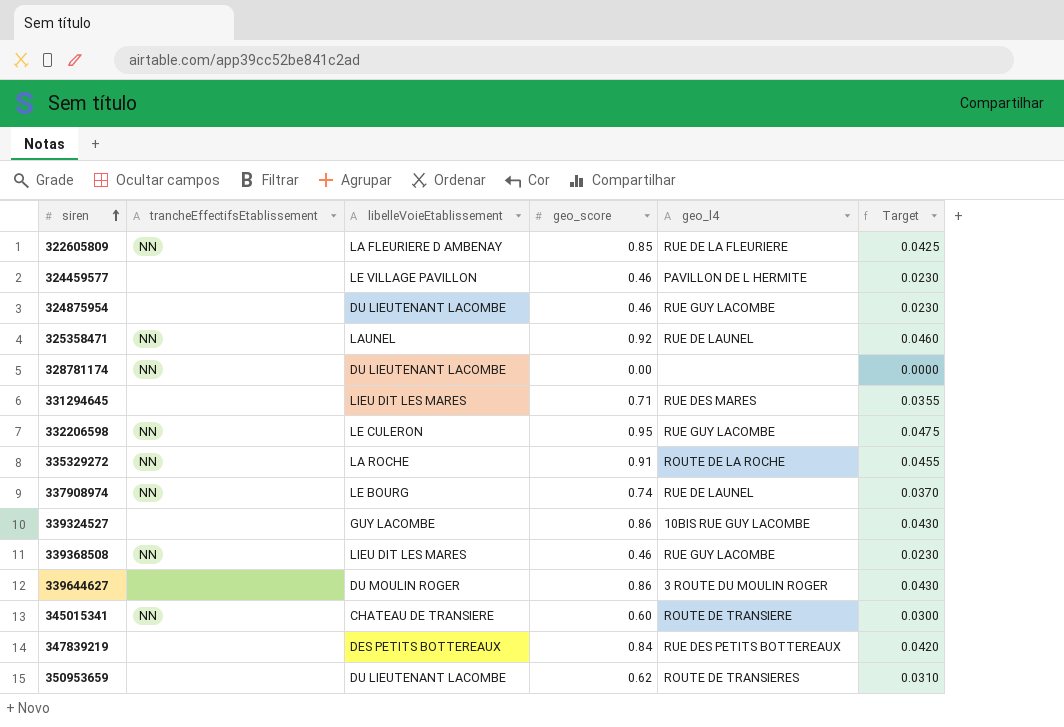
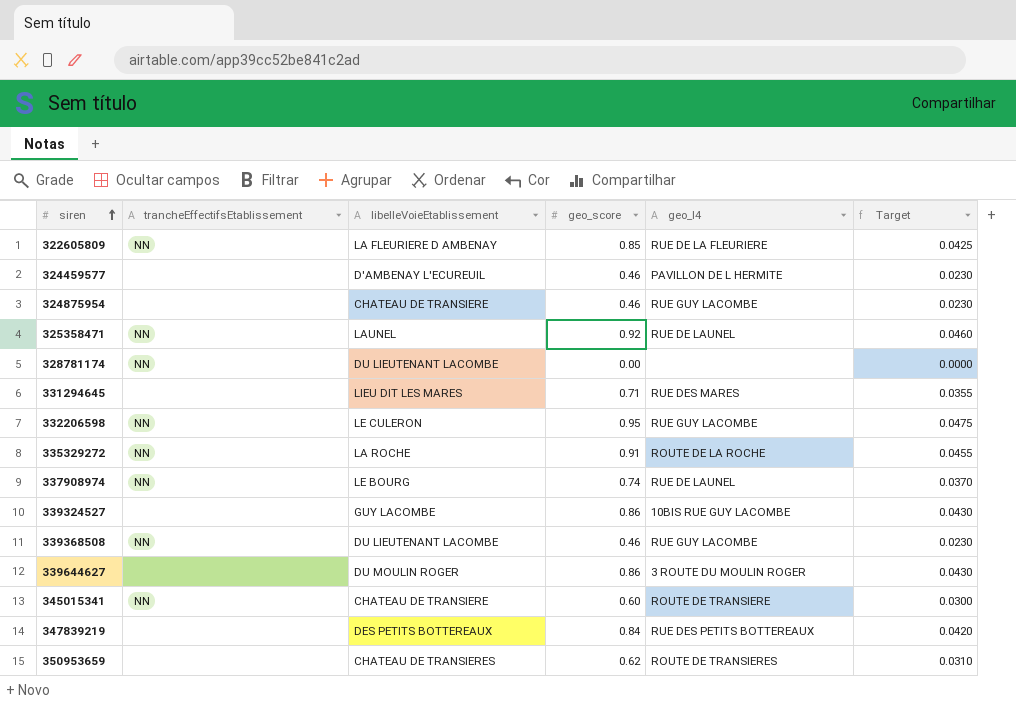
324459577 | libelleVoieEtablissement: LE VILLAGE PAVILLON -> D'AMBENAY L'ECUREUIL
324875954 | libelleVoieEtablissement: DU LIEUTENANT LACOMBE -> CHATEAU DE TRANSIERE
339368508 | libelleVoieEtablissement: LIEU DIT LES MARES -> DU LIEUTENANT LACOMBE
350953659 | libelleVoieEtablissement: DU LIEUTENANT LACOMBE -> CHATEAU DE TRANSIERES

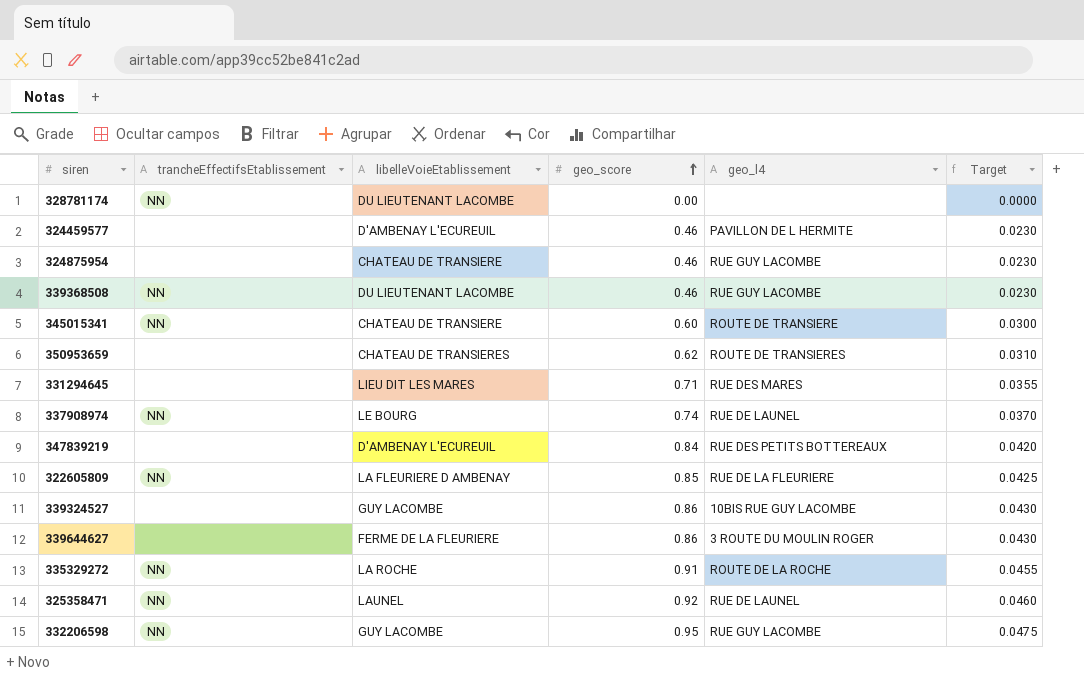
row order: siren ascending -> geo_score ascending
347839219 | libelleVoieEtablissement: DES PETITS BOTTEREAUX -> D'AMBENAY L'ECUREUIL
339644627 | libelleVoieEtablissement: DU MOULIN ROGER -> FERME DE LA FLEURIERE
332206598 | libelleVoieEtablissement: LE CULERON -> GUY LACOMBE

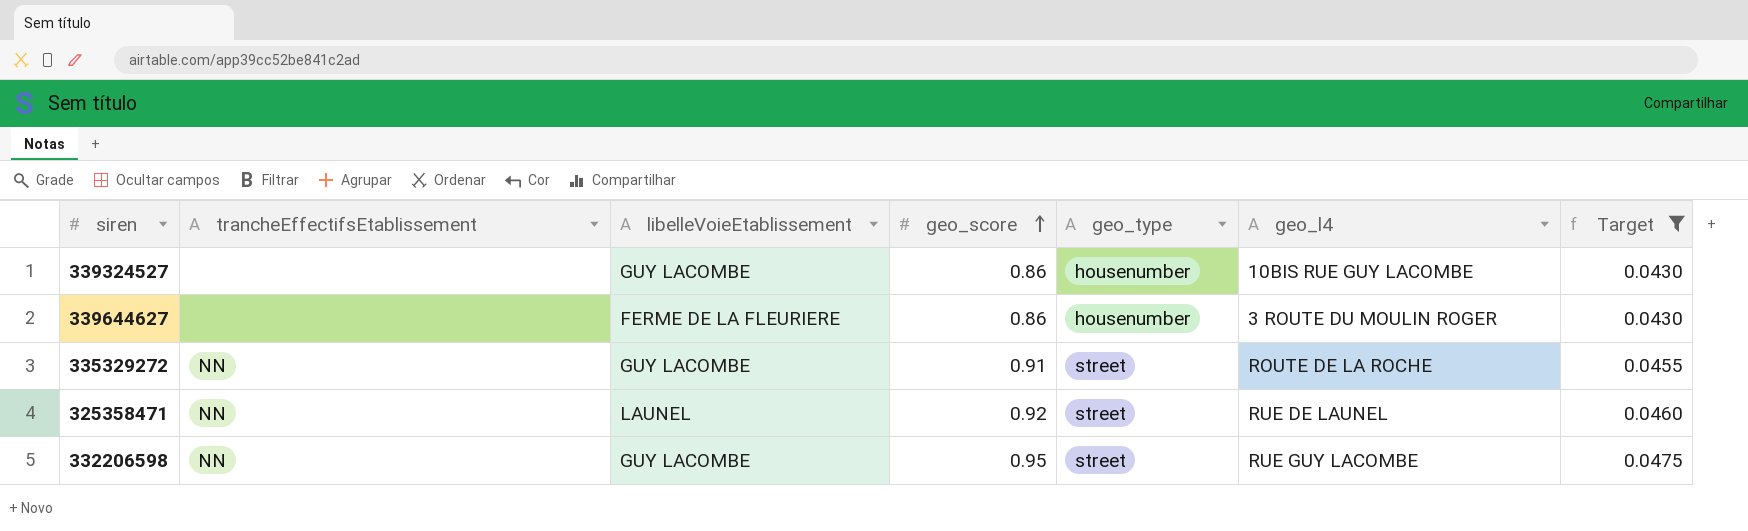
filter: none -> Target >= 0.0430
column geo_type | position: none -> 5
335329272 | libelleVoieEtablissement: LA ROCHE -> GUY LACOMBE

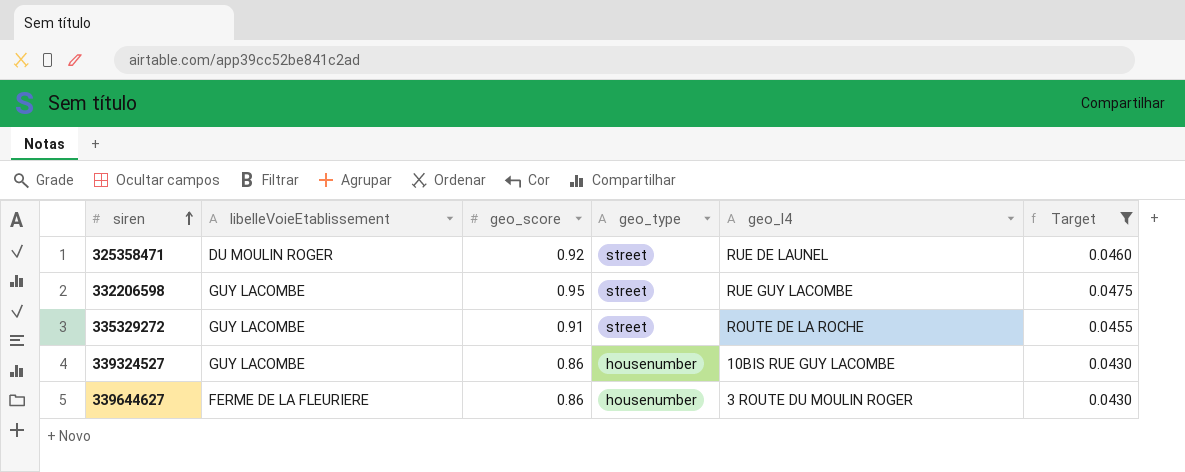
row order: geo_score ascending -> siren ascending
column trancheEffectifsEtablissement | position: 2 -> none
325358471 | libelleVoieEtablissement: LAUNEL -> DU MOULIN ROGER

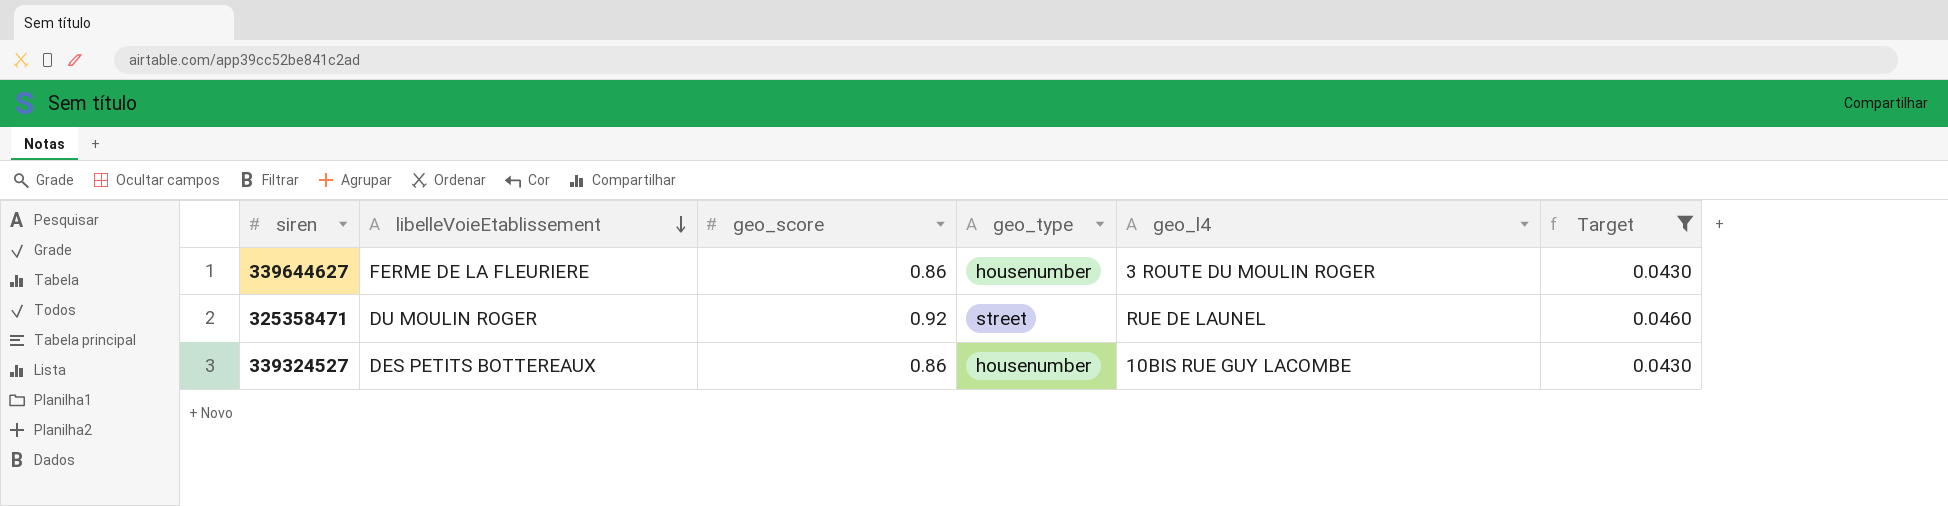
row order: siren ascending -> libelleVoieEtablissement descending
row 332206598: GUY LACOMBE | 0.95 | street | RUE GUY LACOMBE | 0.0475 -> none
row 335329272: GUY LACOMBE | 0.91 | street | ROUTE DE LA ROCHE | 0.0455 -> none
339324527 | libelleVoieEtablissement: GUY LACOMBE -> DES PETITS BOTTEREAUX

